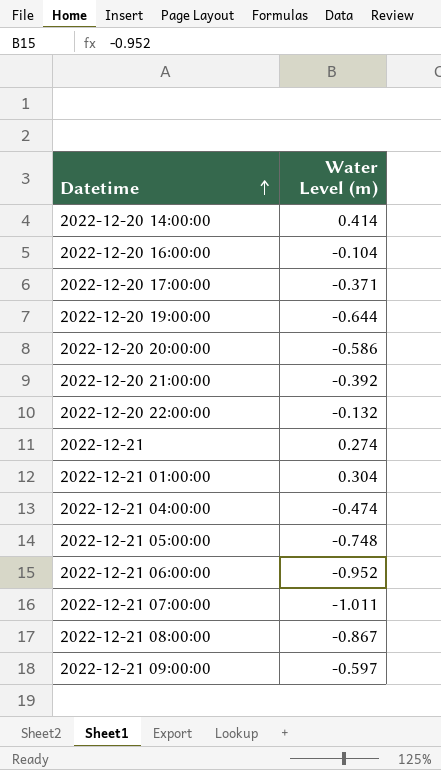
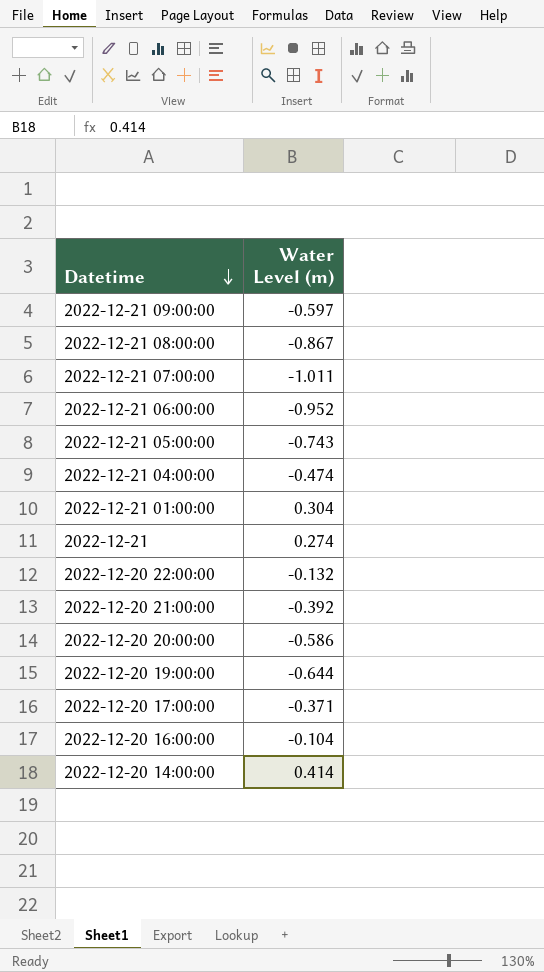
row order: Datetime ascending -> Datetime descending
2022-12-21 05:00:00 | Water Level (m): -0.748 -> -0.743

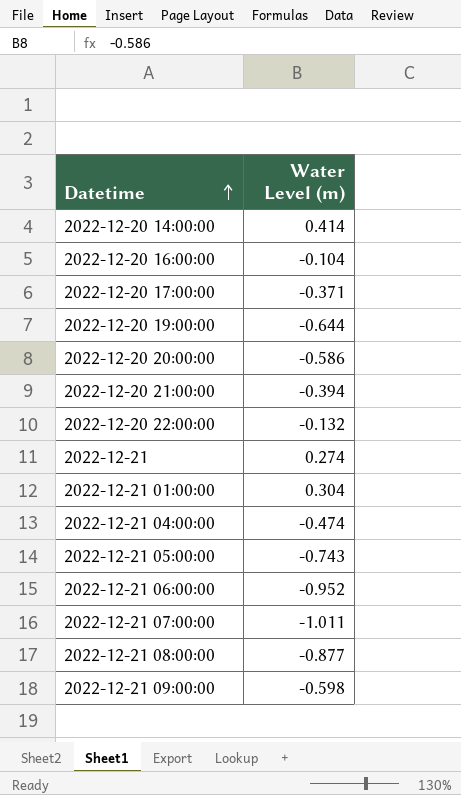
row order: Datetime descending -> Datetime ascending
2022-12-20 21:00:00 | Water Level (m): -0.392 -> -0.394
2022-12-21 08:00:00 | Water Level (m): -0.867 -> -0.877
2022-12-21 09:00:00 | Water Level (m): -0.597 -> -0.598

